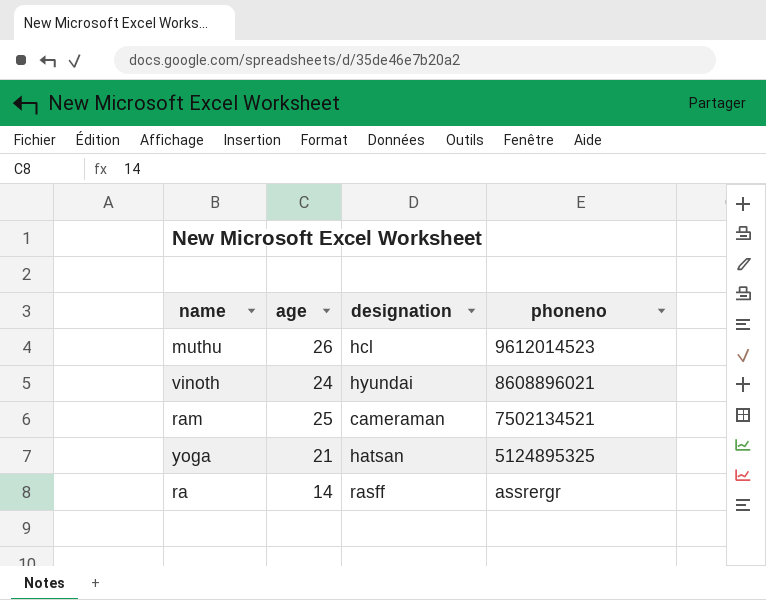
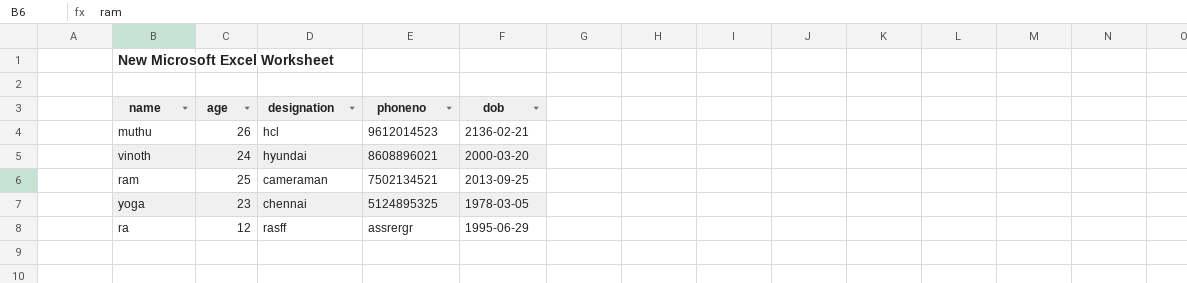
column dob | position: none -> 5
yoga | age: 21 -> 23
yoga | designation: hatsan -> chennai
ra | age: 14 -> 12

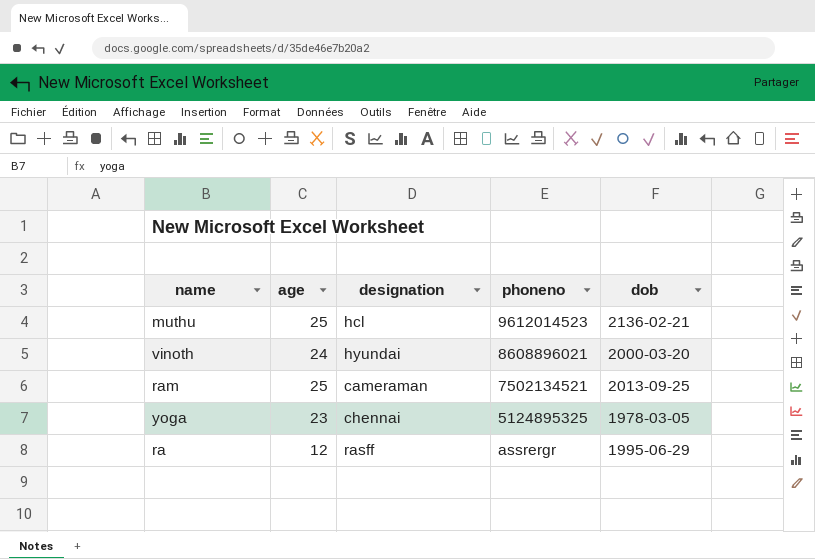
muthu | age: 26 -> 25

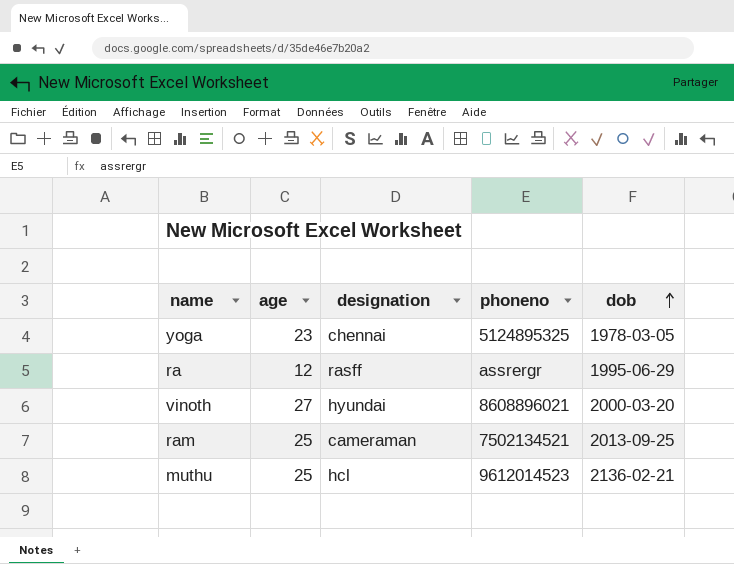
row order: none -> dob ascending
vinoth | age: 24 -> 27

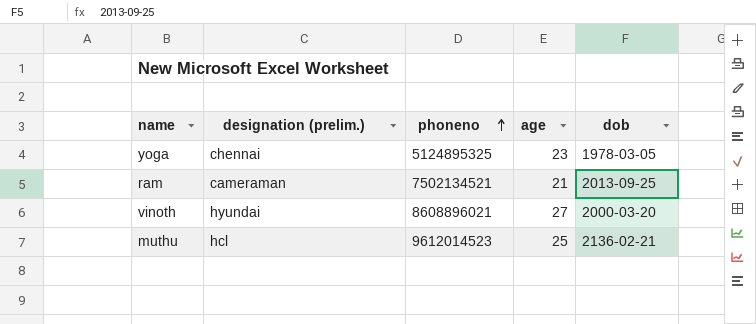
row order: dob ascending -> phoneno ascending
column name: designation -> designation (prelim.)
column age | position: 2 -> 4
row ra: 12 | rasff | assrergr | 1995-06-29 -> none
ram | age: 25 -> 21

